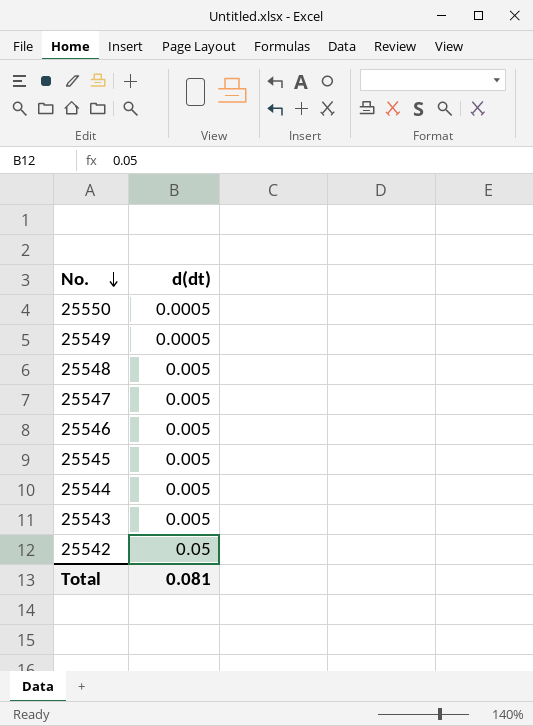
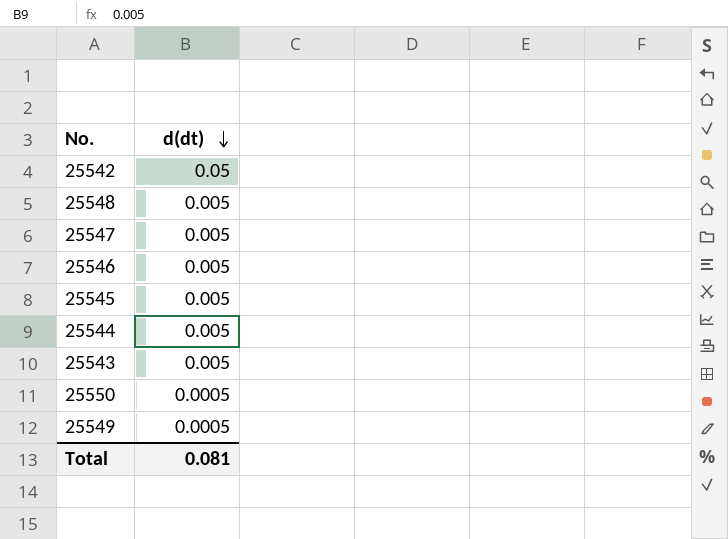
row order: No. descending -> d(dt) descending

